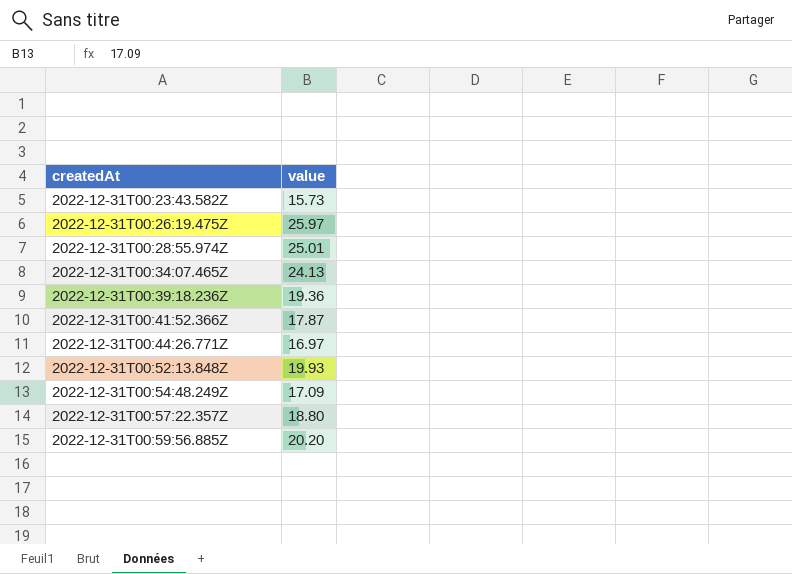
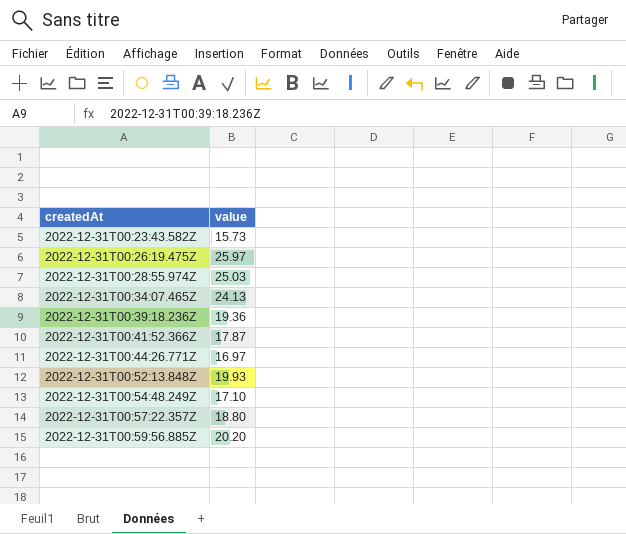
2022-12-31T00:28:55.974Z | value: 25.01 -> 25.03
2022-12-31T00:54:48.249Z | value: 17.09 -> 17.10

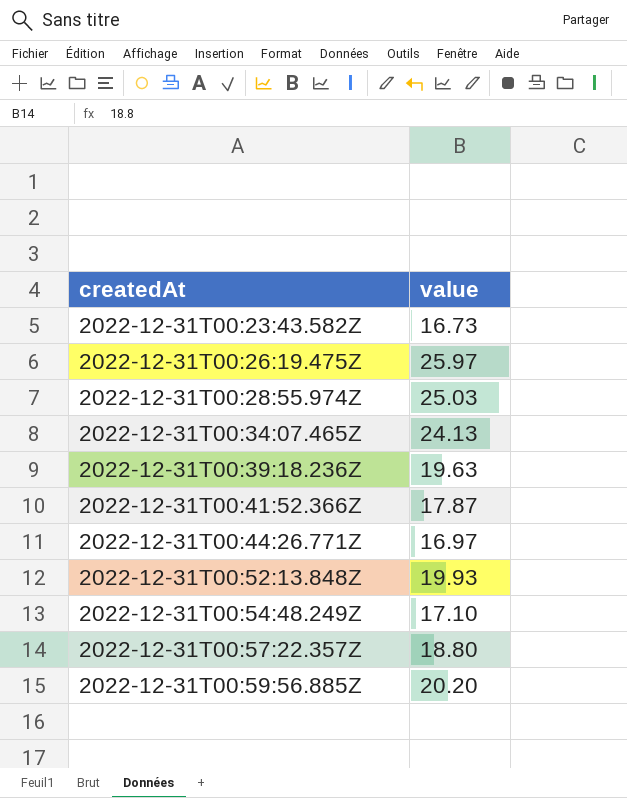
2022-12-31T00:23:43.582Z | value: 15.73 -> 16.73
2022-12-31T00:39:18.236Z | value: 19.36 -> 19.63

